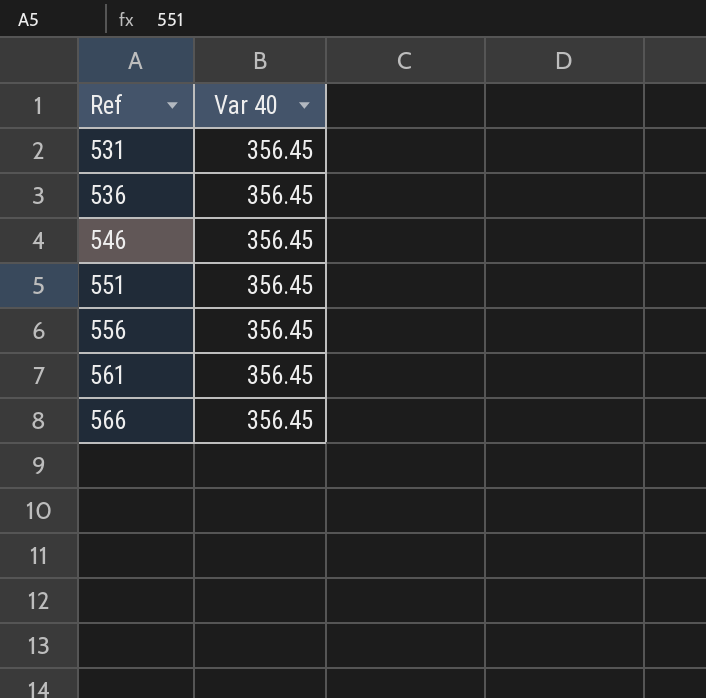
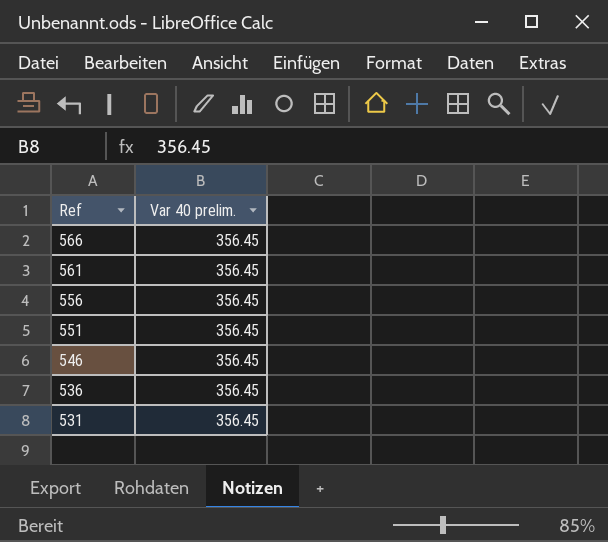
row order: Ref ascending -> Ref descending
column name: Var 40 -> Var 40 prelim.

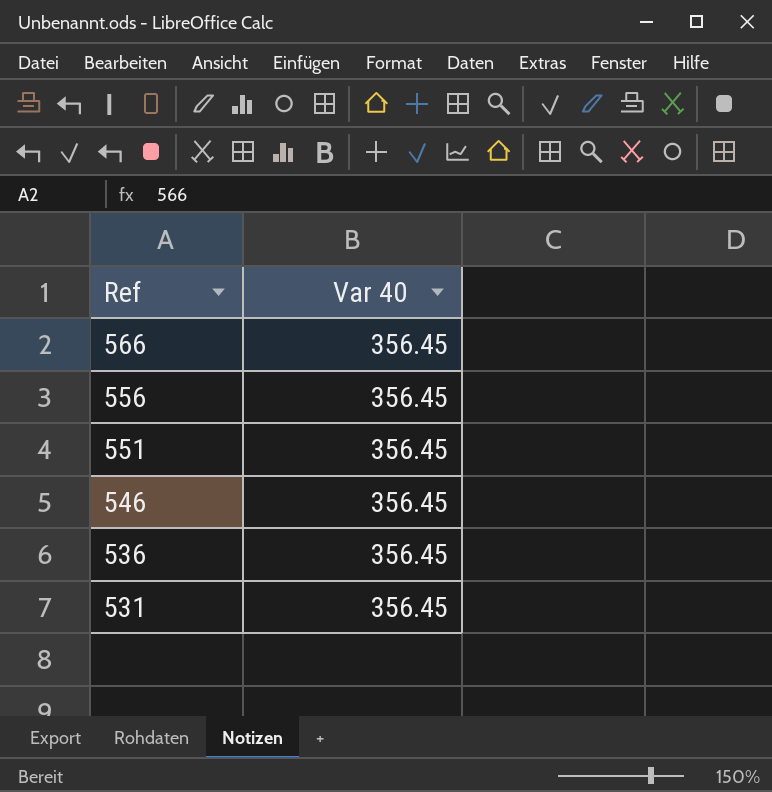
column name: Var 40 prelim. -> Var 40
row 561: 356.45 -> none

